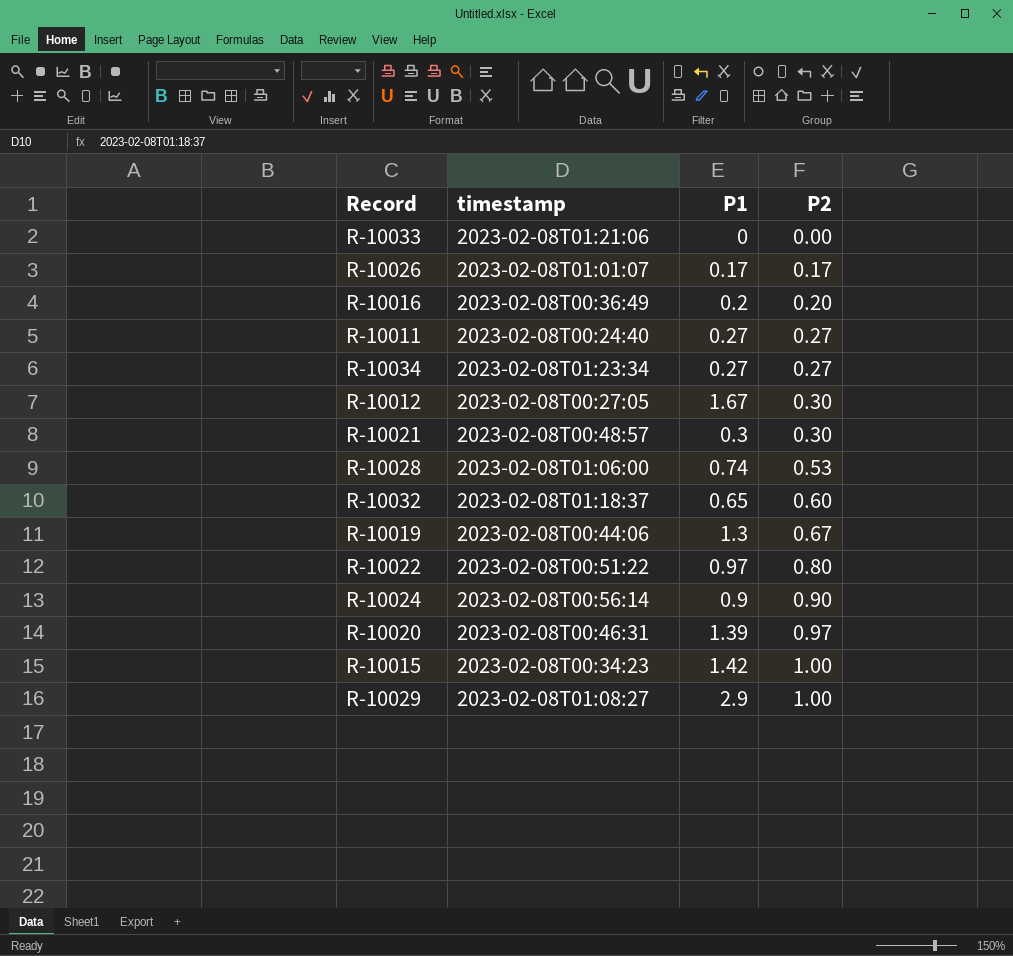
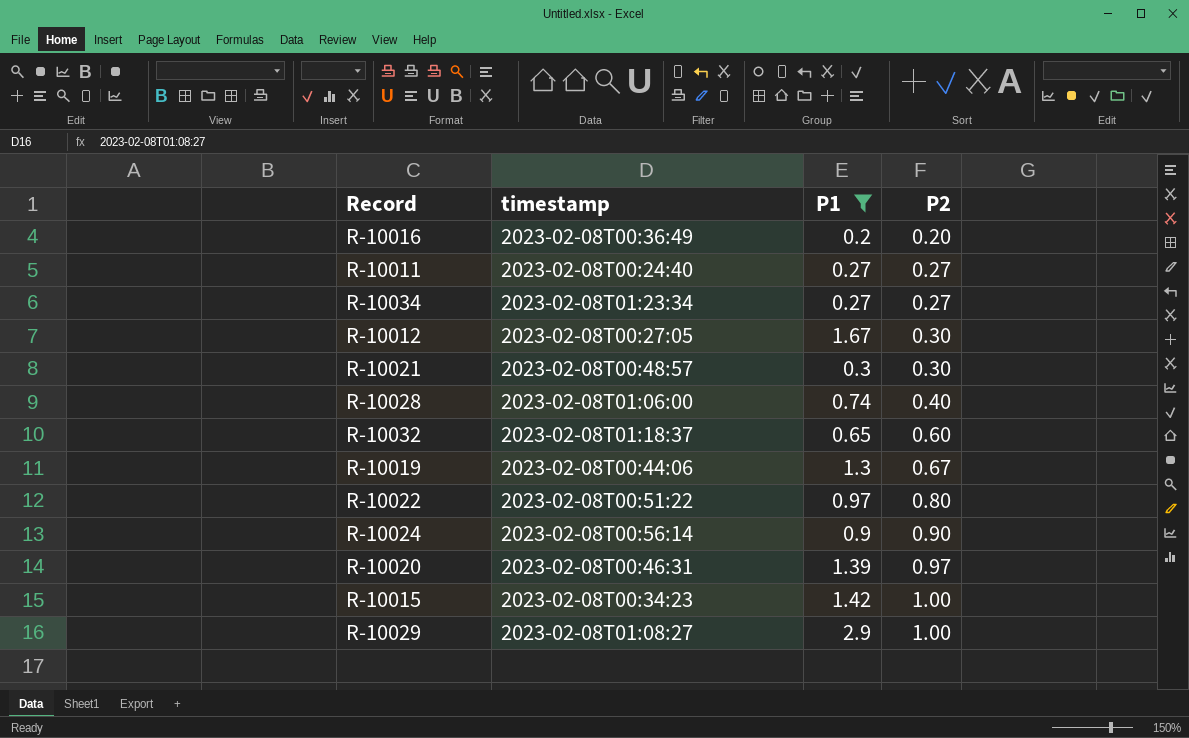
filter: none -> P1 >= 0.2
R-10028 | P2: 0.53 -> 0.40

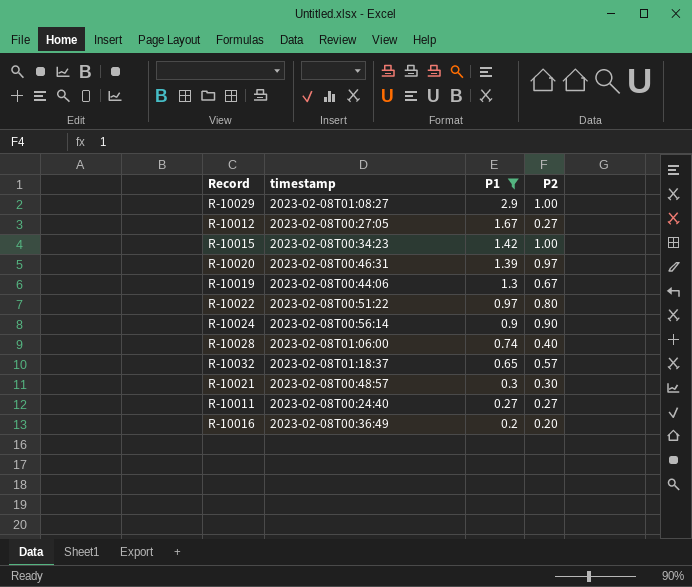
row order: P2 ascending -> P1 descending
row R-10034: 2023-02-08T01:23:34 | 0.27 | 0.27 -> none
R-10012 | P2: 0.30 -> 0.27
R-10032 | P2: 0.60 -> 0.57

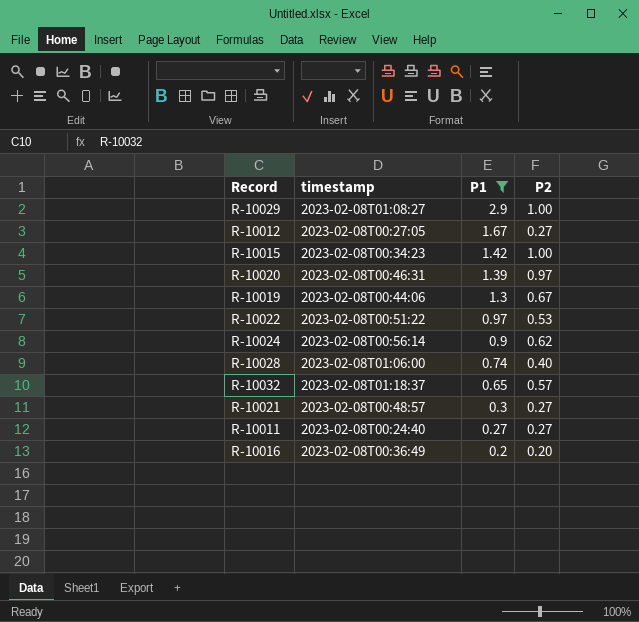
R-10022 | P2: 0.80 -> 0.53
R-10024 | P2: 0.90 -> 0.62
R-10021 | P2: 0.30 -> 0.27

